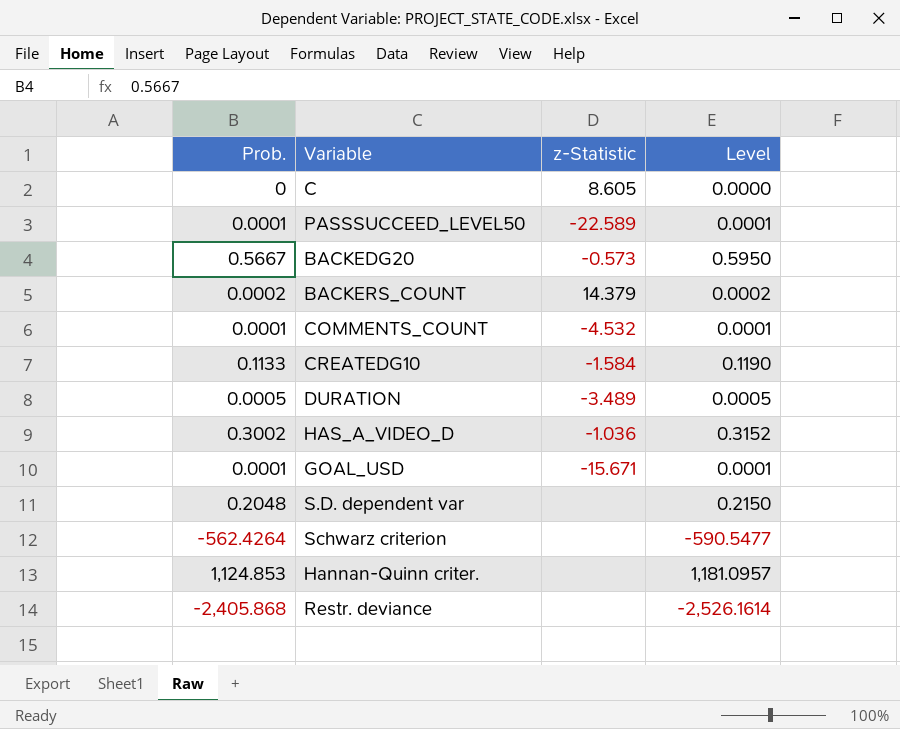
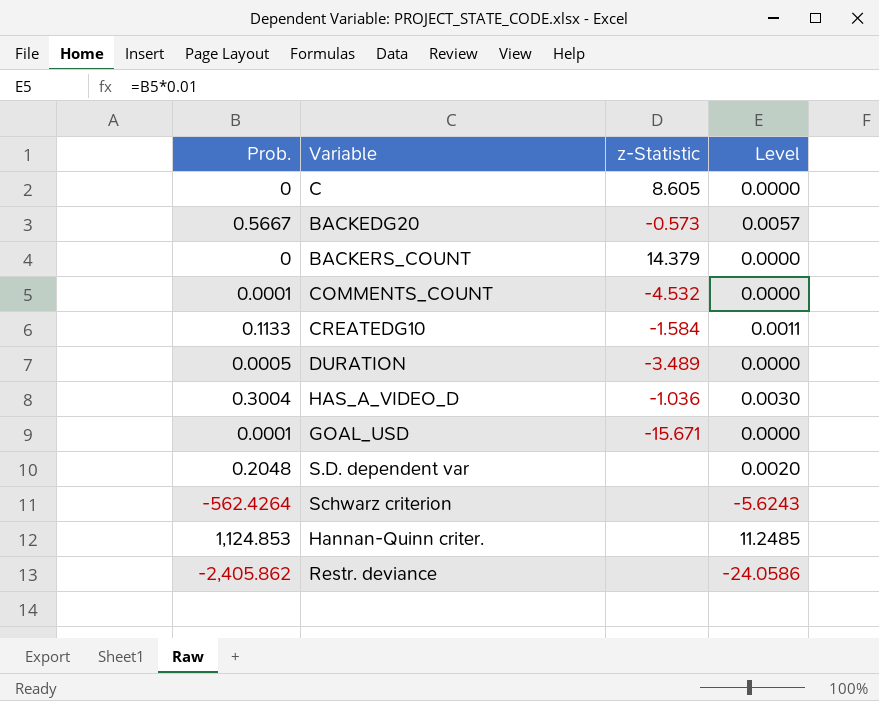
column Level | formula: [Prob.] * 1.05 -> [Prob.] * 0.01
row PASSSUCCEED_LEVEL50: 0.0001 | -22.589 | 0.0001 -> none
BACKERS_COUNT | Prob.: 0.0002 -> 0
HAS_A_VIDEO_D | Prob.: 0.3002 -> 0.3004
Restr. deviance | Prob.: -2,405.868 -> -2,405.862

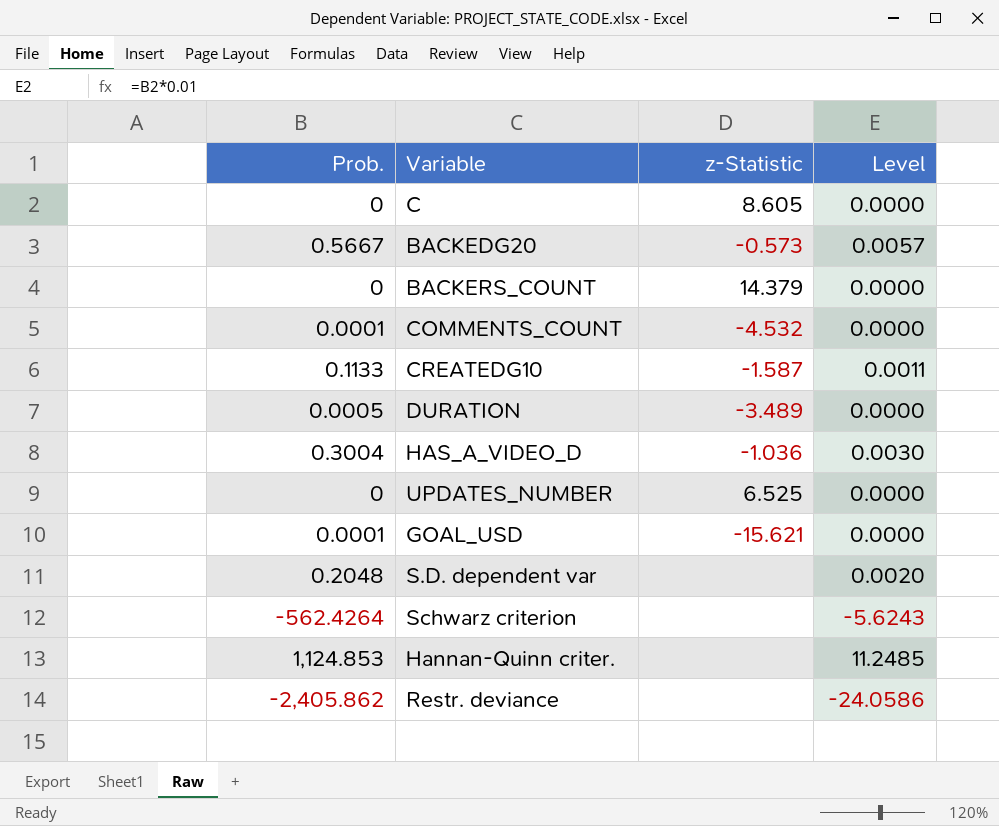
CREATEDG10 | z-Statistic: -1.584 -> -1.587
row UPDATES_NUMBER: none -> 0 | 6.525 | 0.0000
GOAL_USD | z-Statistic: -15.671 -> -15.621

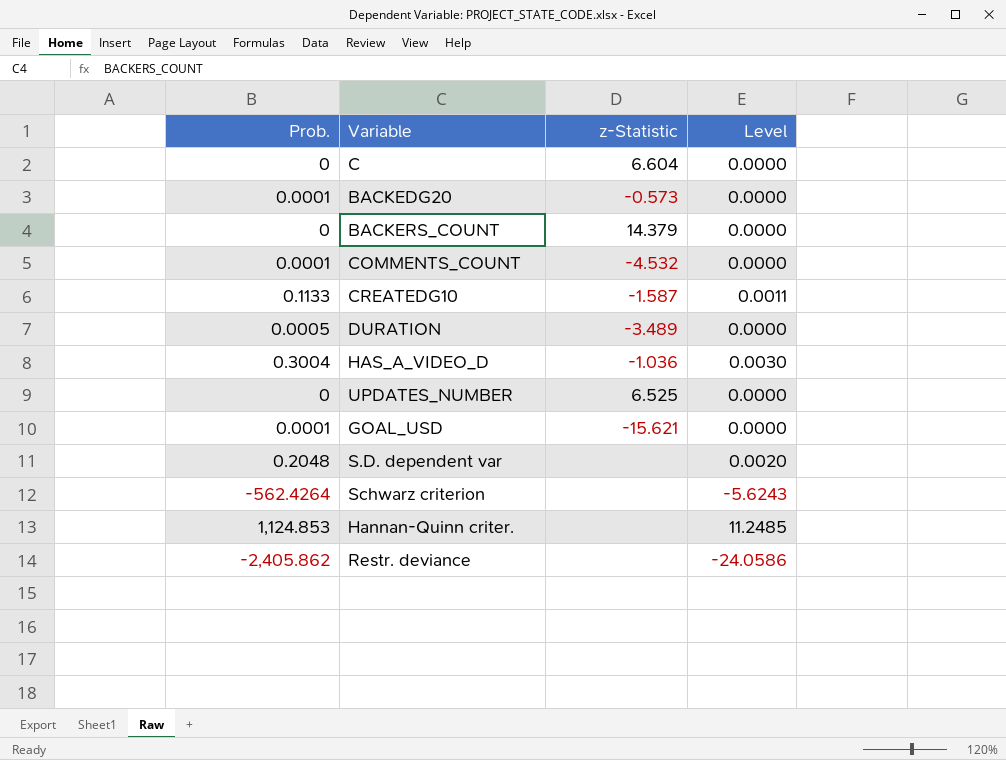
C | z-Statistic: 8.605 -> 6.604
BACKEDG20 | Prob.: 0.5667 -> 0.0001
BACKEDG20 | Level: 0.0057 -> 0.0000

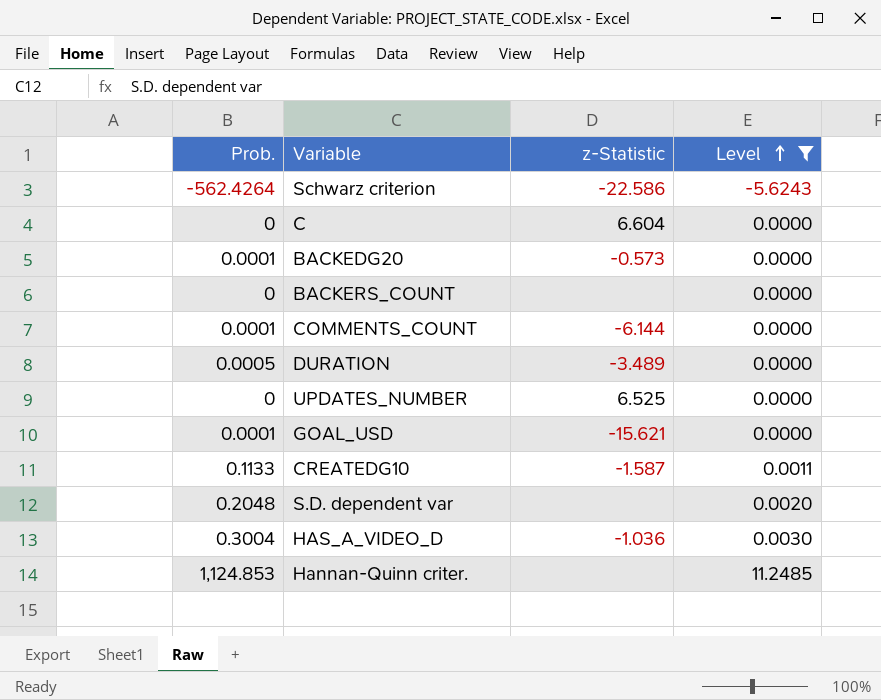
filter: none -> Level != -24.0586
row order: none -> Level ascending
Schwarz criterion | z-Statistic: none -> -22.586
BACKERS_COUNT | z-Statistic: 14.379 -> none
COMMENTS_COUNT | z-Statistic: -4.532 -> -6.144

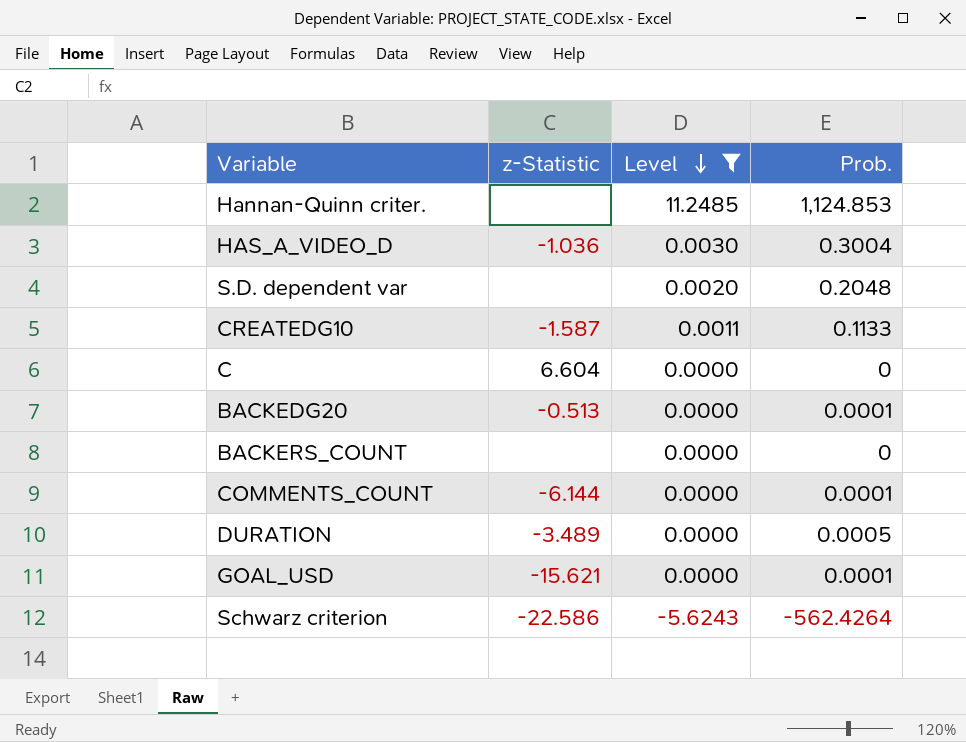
row order: Level ascending -> Level descending
column Prob. | position: 1 -> 4
row UPDATES_NUMBER: 0 | 6.525 | 0.0000 -> none
BACKEDG20 | z-Statistic: -0.573 -> -0.513

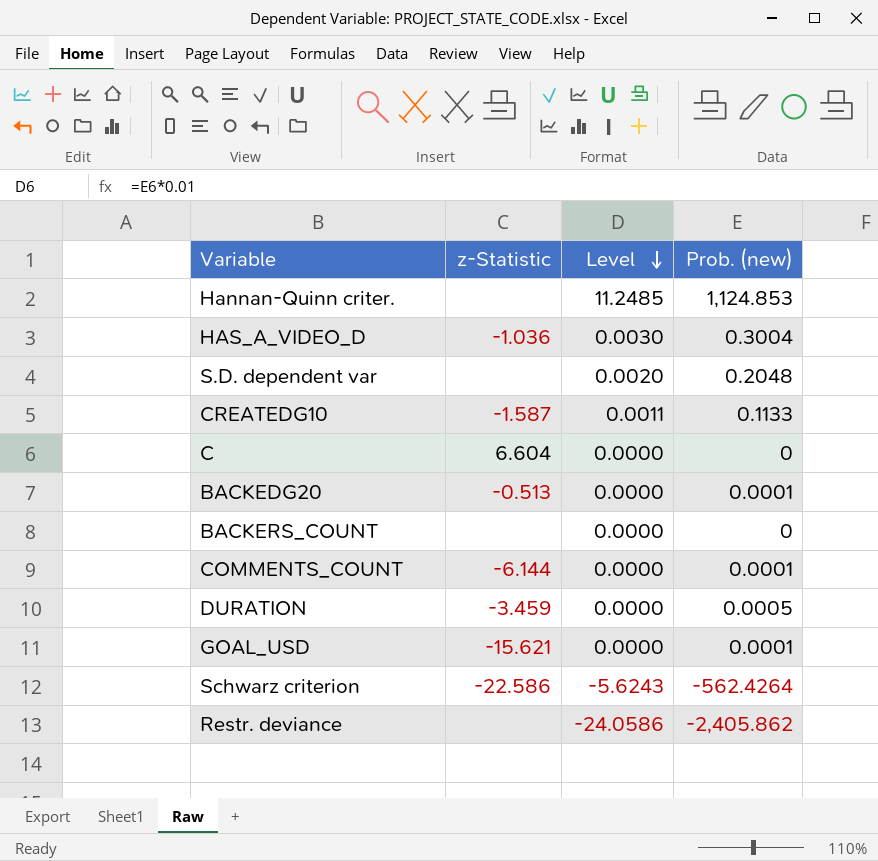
filter: Level != -24.0586 -> none
column name: Prob. -> Prob. (new)
DURATION | z-Statistic: -3.489 -> -3.459

